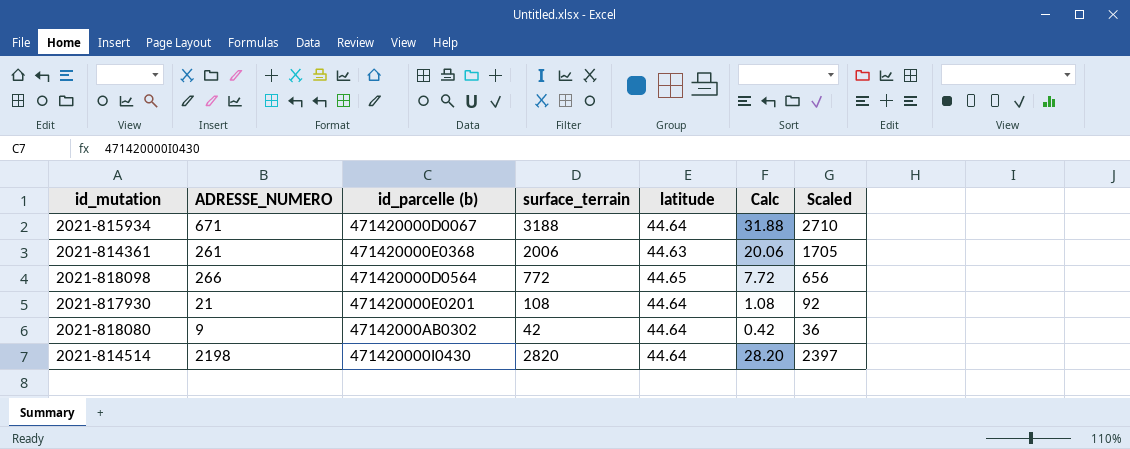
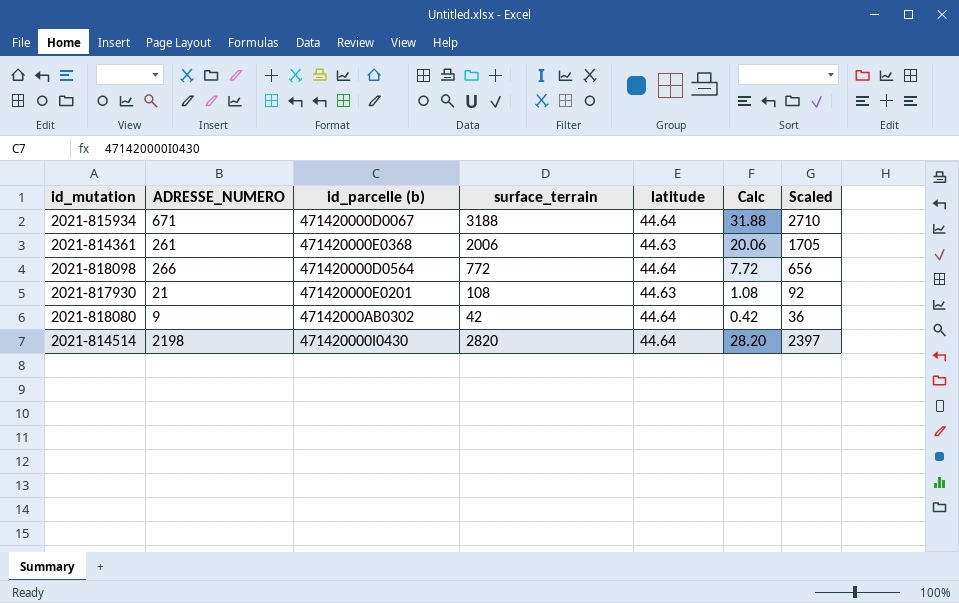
2021-818098 | latitude: 44.65 -> 44.64
2021-817930 | latitude: 44.64 -> 44.63

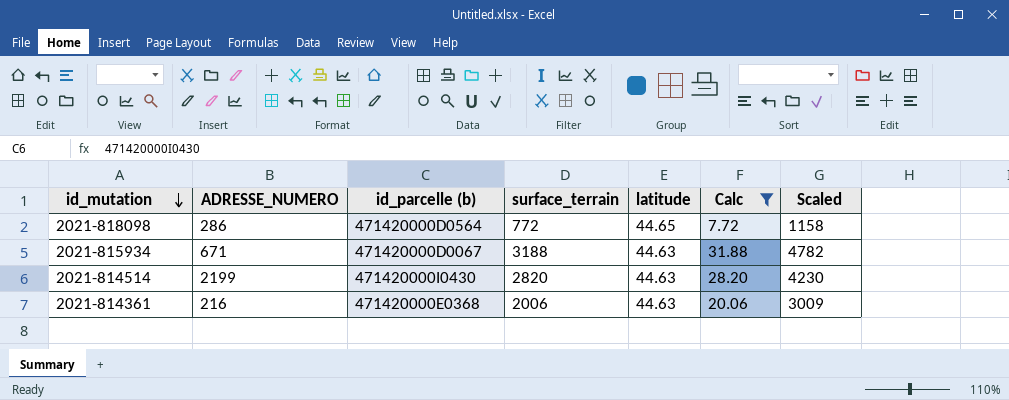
filter: none -> Calc >= 7.72
row order: none -> id_mutation descending
column Scaled | formula: [surface_terrain] * 0.85 -> [surface_terrain] * 1.5
2021-818098 | ADRESSE_NUMERO: 266 -> 286
2021-818098 | latitude: 44.64 -> 44.65
2021-815934 | latitude: 44.64 -> 44.63
2021-814514 | ADRESSE_NUMERO: 2198 -> 2199
2021-814514 | latitude: 44.64 -> 44.63
2021-814361 | ADRESSE_NUMERO: 261 -> 216

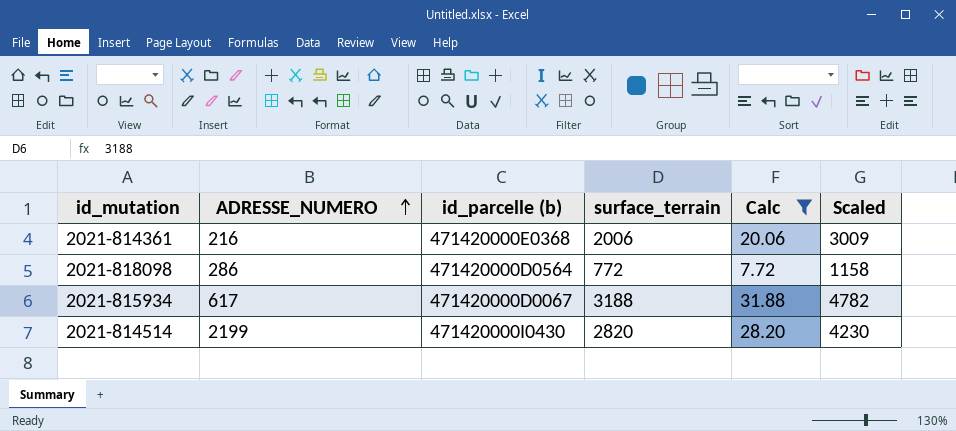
row order: id_mutation descending -> ADRESSE_NUMERO ascending
column latitude | position: 5 -> none
2021-815934 | ADRESSE_NUMERO: 671 -> 617

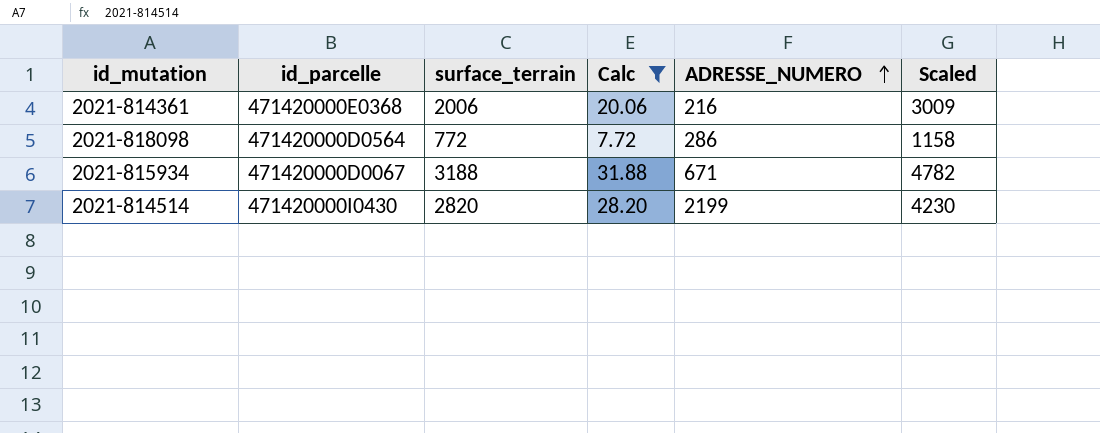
column name: id_parcelle (b) -> id_parcelle
column ADRESSE_NUMERO | position: 2 -> 5
2021-815934 | ADRESSE_NUMERO: 617 -> 671

